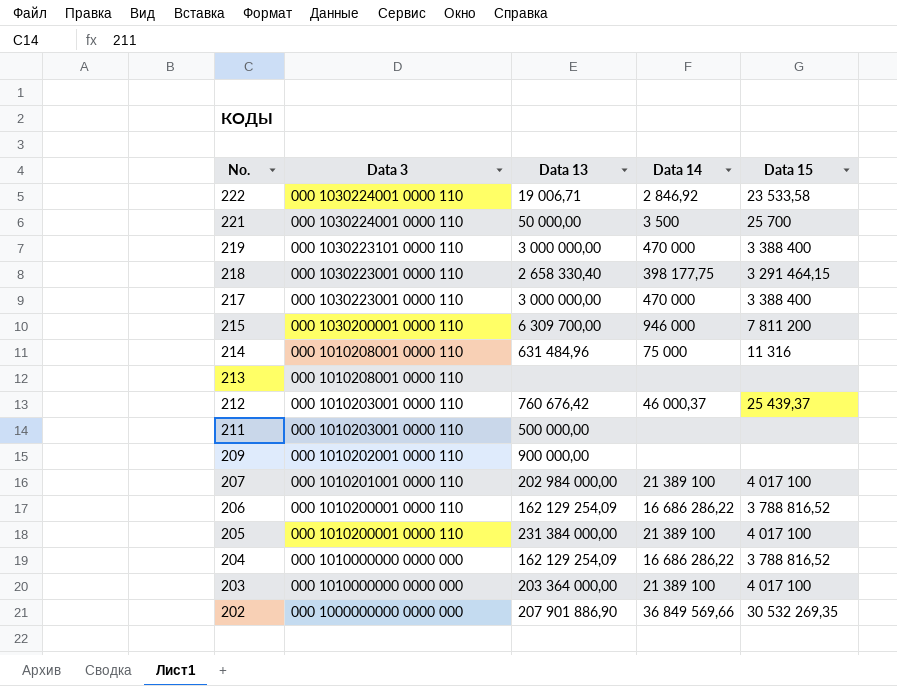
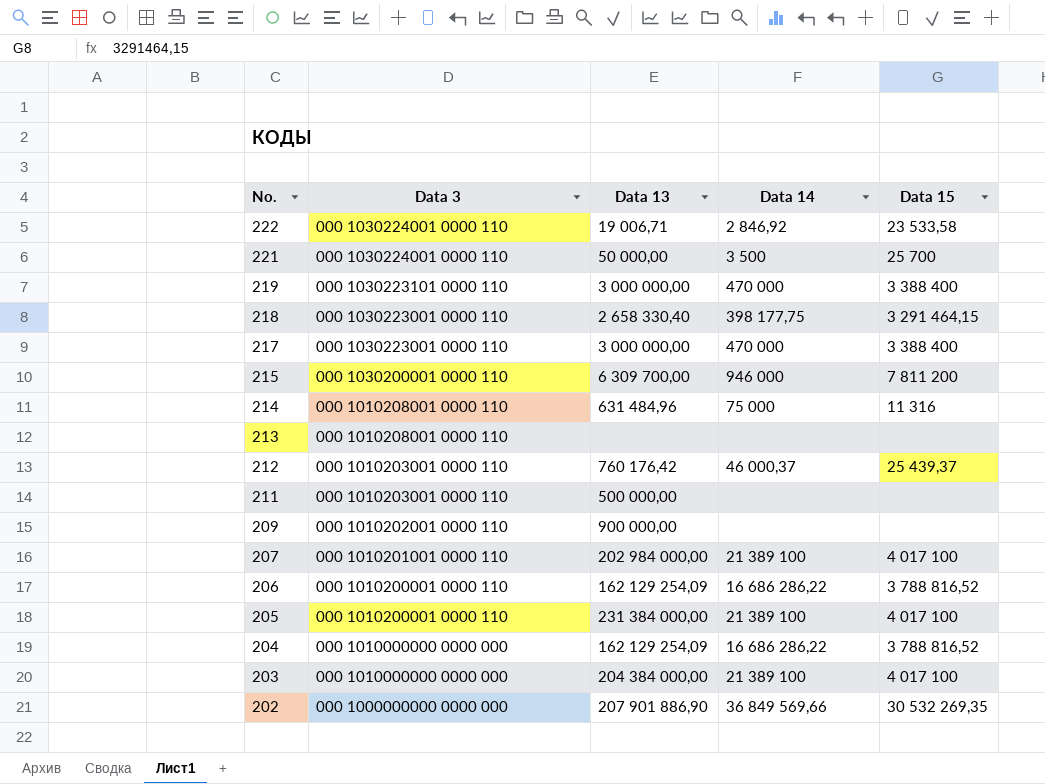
212 | Data 13: 760 676,42 -> 760 176,42
203 | Data 13: 203 364 000,00 -> 204 384 000,00

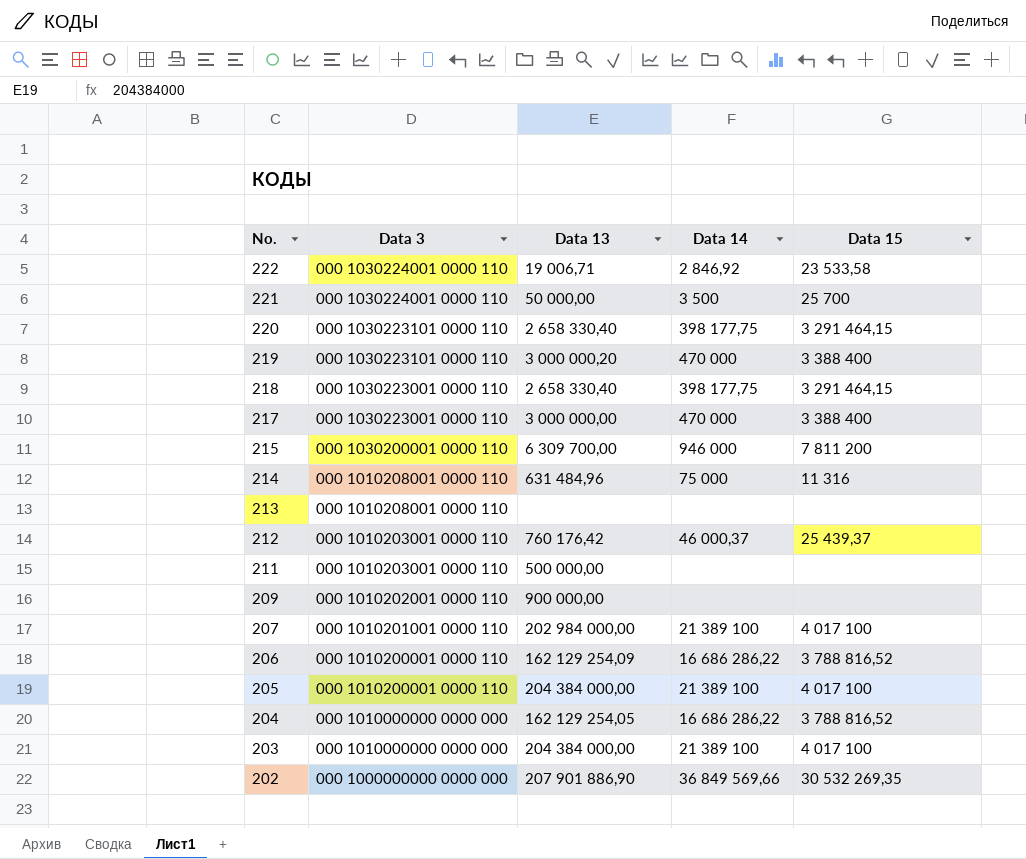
row 220: none -> 000 1030223101 0000 110 | 2 658 330,40 | 398 177,75 | 3 291 464,15
219 | Data 13: 3 000 000,00 -> 3 000 000,20
205 | Data 13: 231 384 000,00 -> 204 384 000,00
204 | Data 13: 162 129 254,09 -> 162 129 254,05

